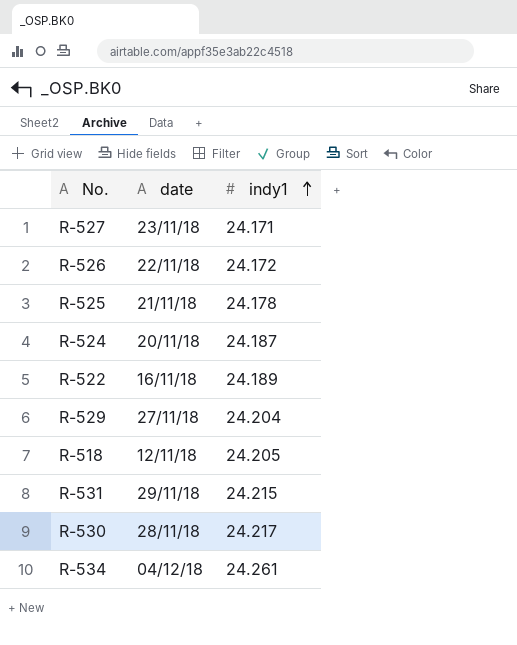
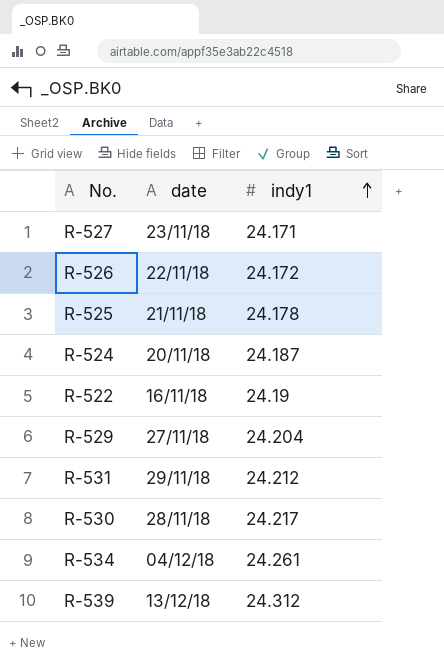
row R-518: 12/11/18 | 24.205 -> none
R-522 | indy1: 24.189 -> 24.19
R-531 | indy1: 24.215 -> 24.212
row R-539: none -> 13/12/18 | 24.312

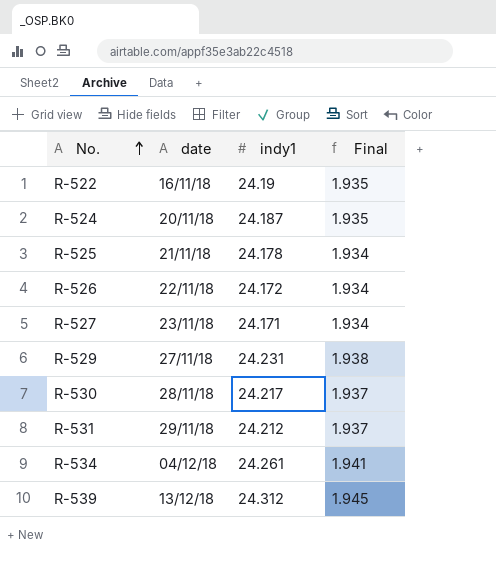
row order: indy1 ascending -> No. ascending
column Final | formula: none -> [indy1] * 0.08
R-529 | indy1: 24.204 -> 24.231

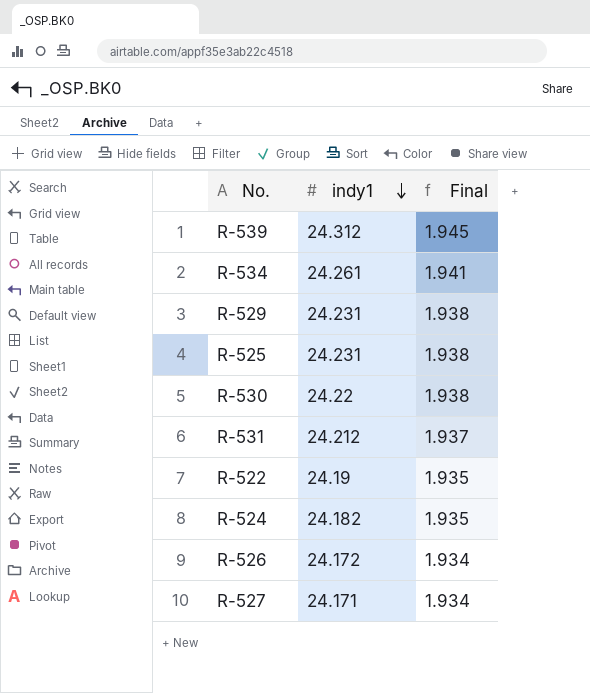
row order: No. ascending -> indy1 descending
column date | position: 2 -> none
R-525 | indy1: 24.178 -> 24.231
R-525 | Final: 1.934 -> 1.938
R-530 | indy1: 24.217 -> 24.22
R-530 | Final: 1.937 -> 1.938
R-524 | indy1: 24.187 -> 24.182

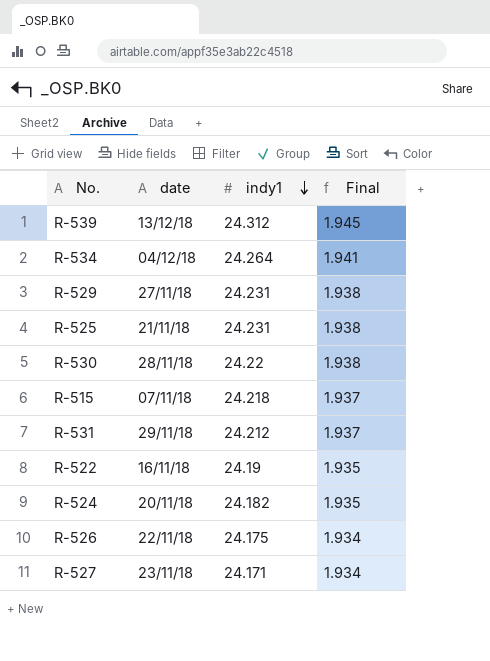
column date | position: none -> 2
R-534 | indy1: 24.261 -> 24.264
row R-515: none -> 07/11/18 | 24.218 | 1.937
R-526 | indy1: 24.172 -> 24.175

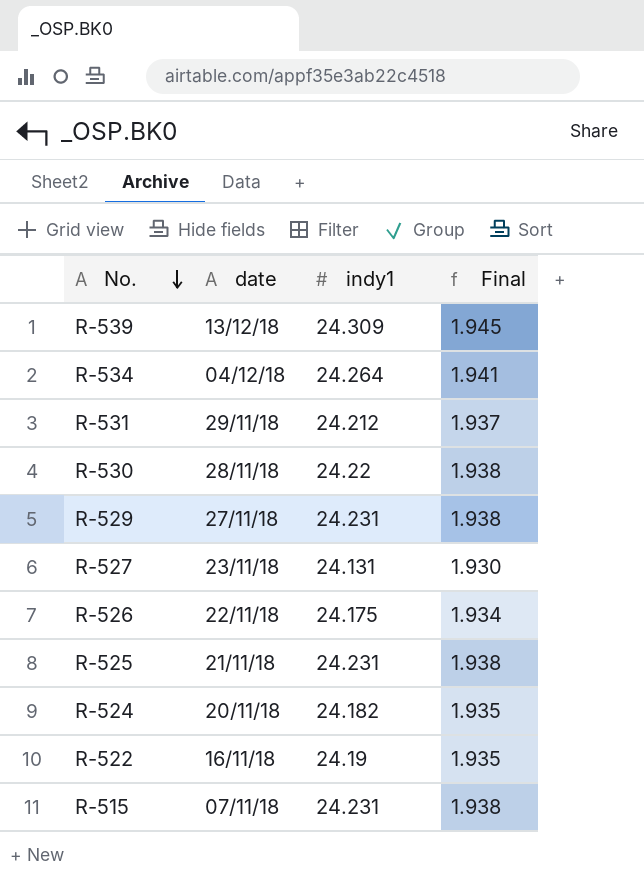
row order: indy1 descending -> No. descending
R-539 | indy1: 24.312 -> 24.309
R-527 | indy1: 24.171 -> 24.131
R-527 | Final: 1.934 -> 1.930
R-515 | indy1: 24.218 -> 24.231
R-515 | Final: 1.937 -> 1.938

